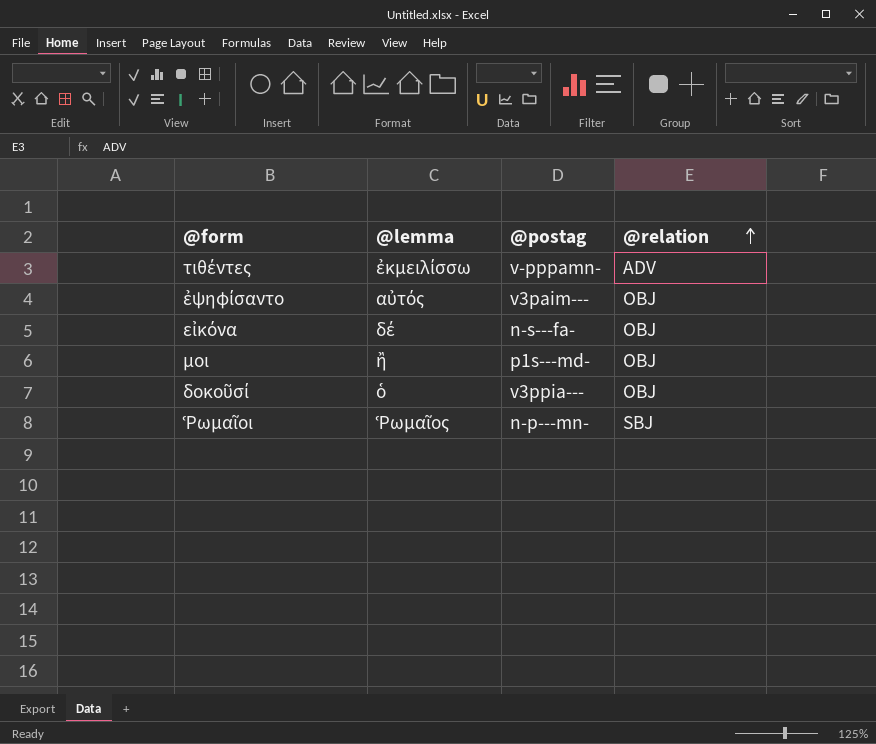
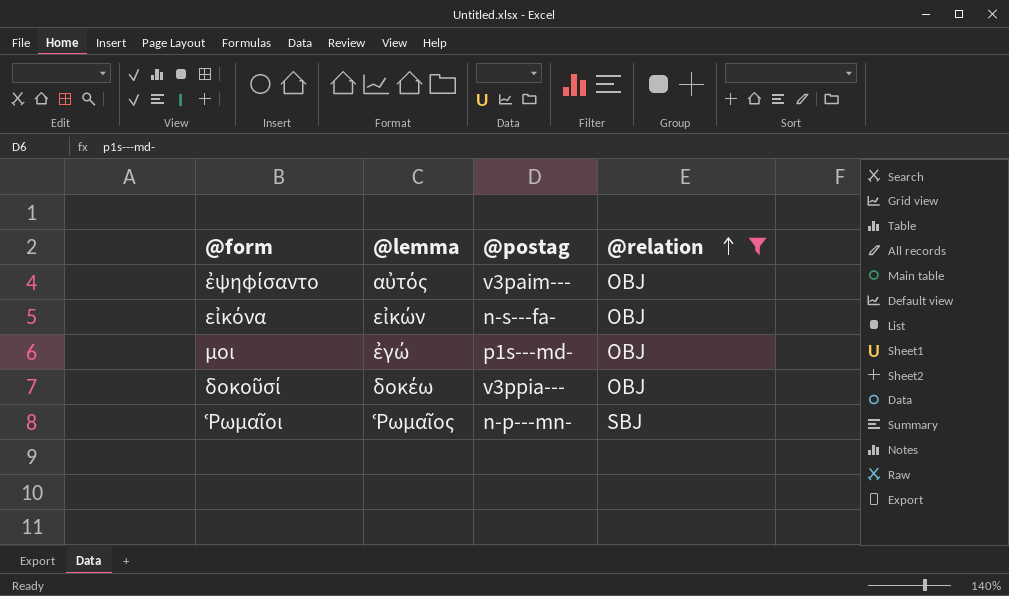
filter: none -> @relation != ADV
εἰκόνα | @lemma: δέ -> εἰκών
μοι | @lemma: ἢ -> ἐγώ
δοκοῦσί | @lemma: ὁ -> δοκέω

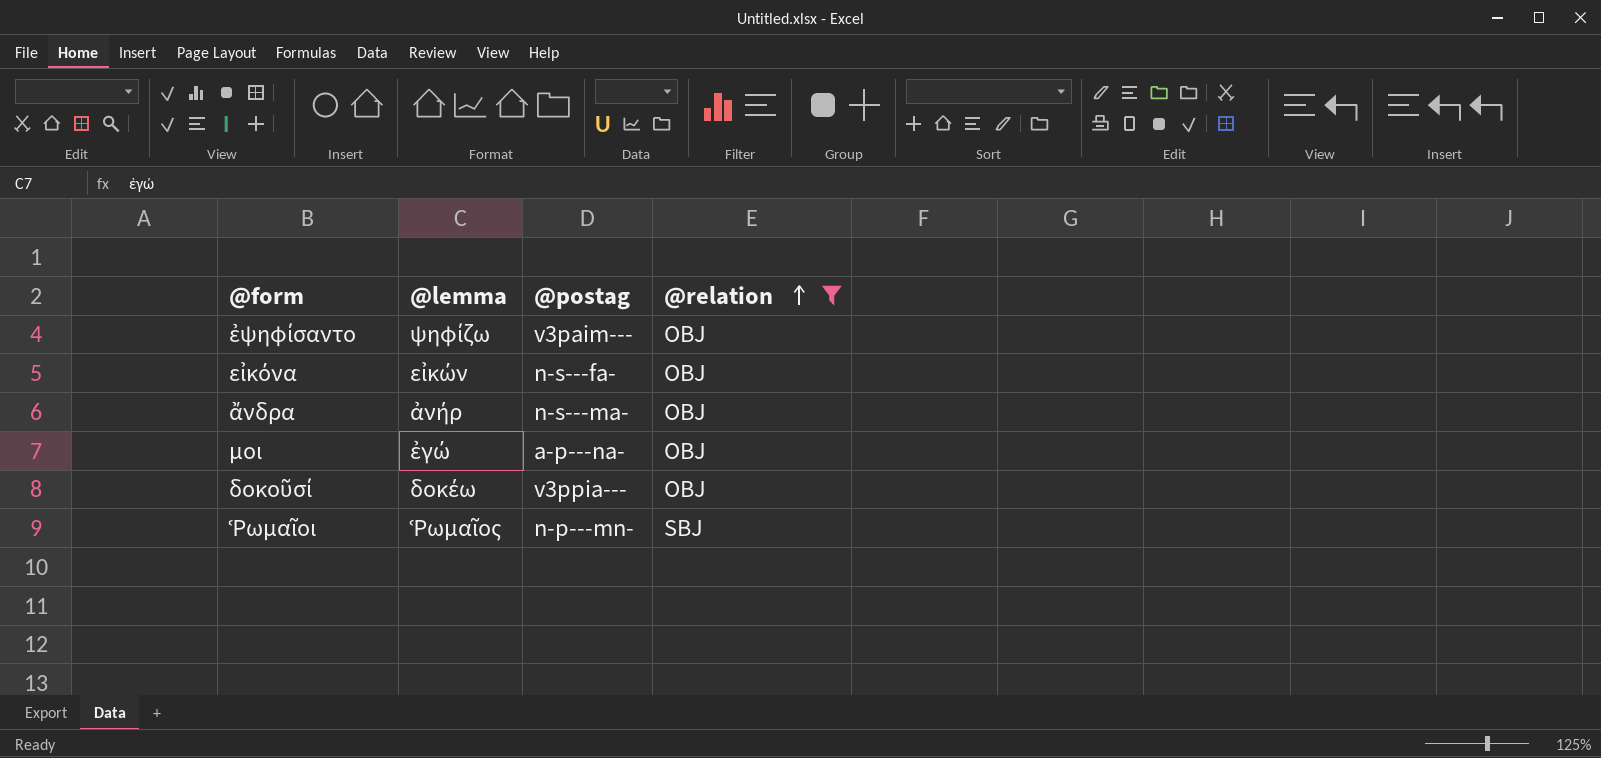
ἐψηφίσαντο | @lemma: αὐτός -> ψηφίζω
row ἄνδρα: none -> ἀνήρ | n-s---ma- | OBJ
μοι | @postag: p1s---md- -> a-p---na-

